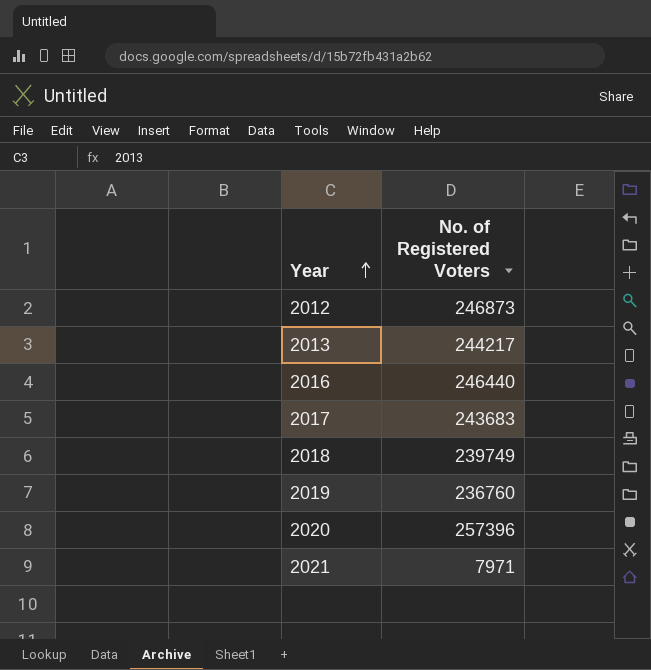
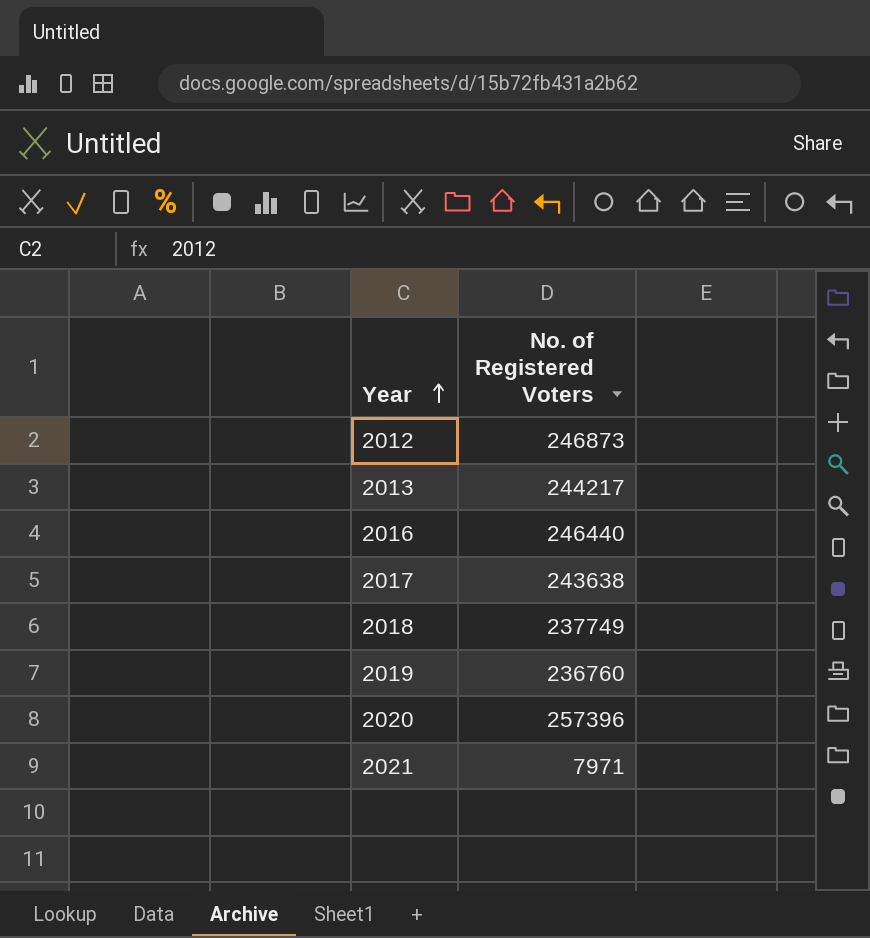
2017 | No. of Registered Voters: 243683 -> 243638
2018 | No. of Registered Voters: 239749 -> 237749

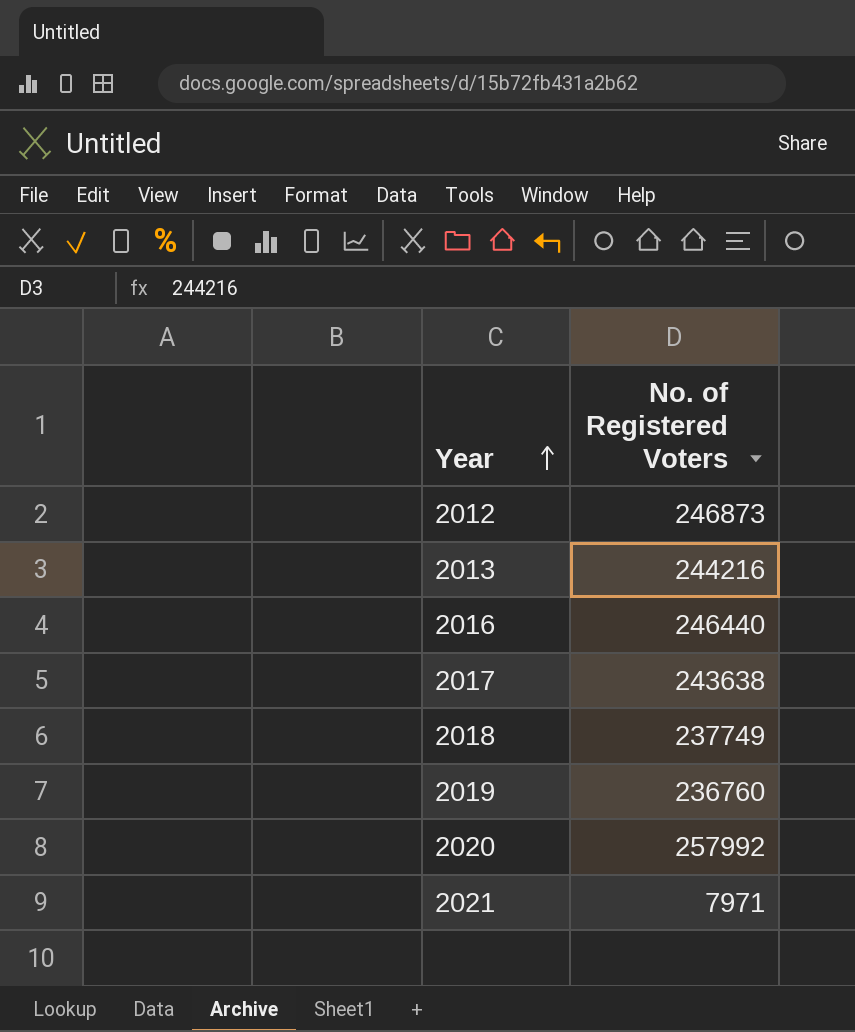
2013 | No. of Registered Voters: 244217 -> 244216
2020 | No. of Registered Voters: 257396 -> 257992

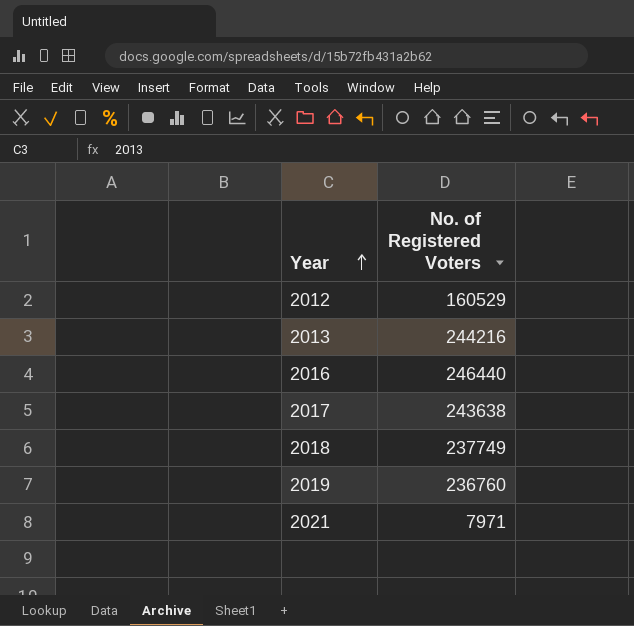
row 2020: 257992 -> none
2012 | No. of Registered Voters: 246873 -> 160529

